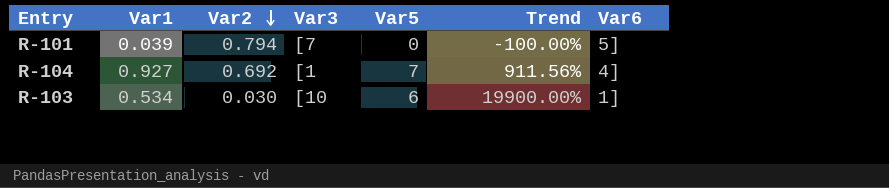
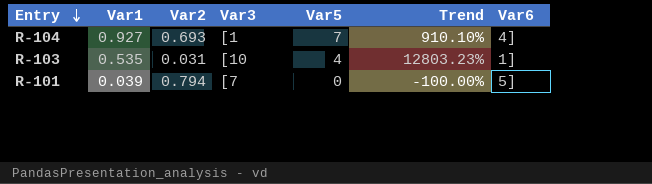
row order: Var2 descending -> Entry descending
R-104 | Var2: 0.692 -> 0.693
R-104 | Trend: 911.56% -> 910.10%
R-103 | Var1: 0.534 -> 0.535
R-103 | Var2: 0.030 -> 0.031
R-103 | Var5: 6 -> 4
R-103 | Trend: 19900.00% -> 12803.23%

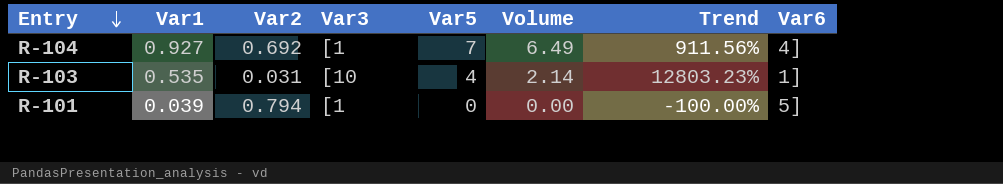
column Volume | formula: none -> [Var1] * [Var5]
R-104 | Var2: 0.693 -> 0.692
R-104 | Trend: 910.10% -> 911.56%
R-101 | Var3: [7 -> [1

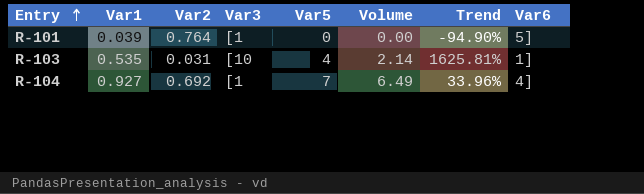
row order: Entry descending -> Entry ascending
column Trend | formula: ([Var5] - [Var2]) / [Var2] -> ([Var1] - [Var2]) / [Var2]
R-101 | Var2: 0.794 -> 0.764

